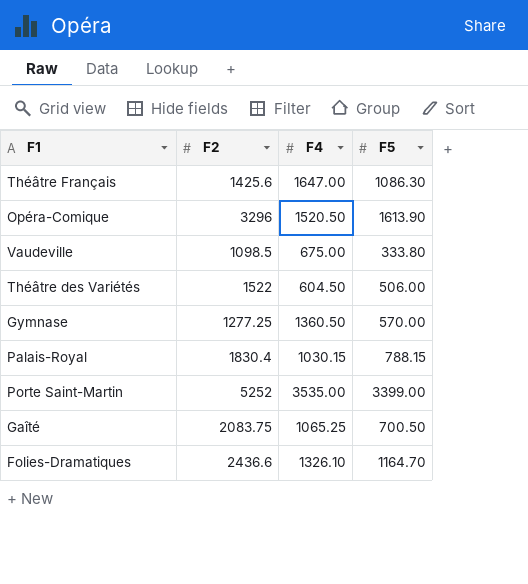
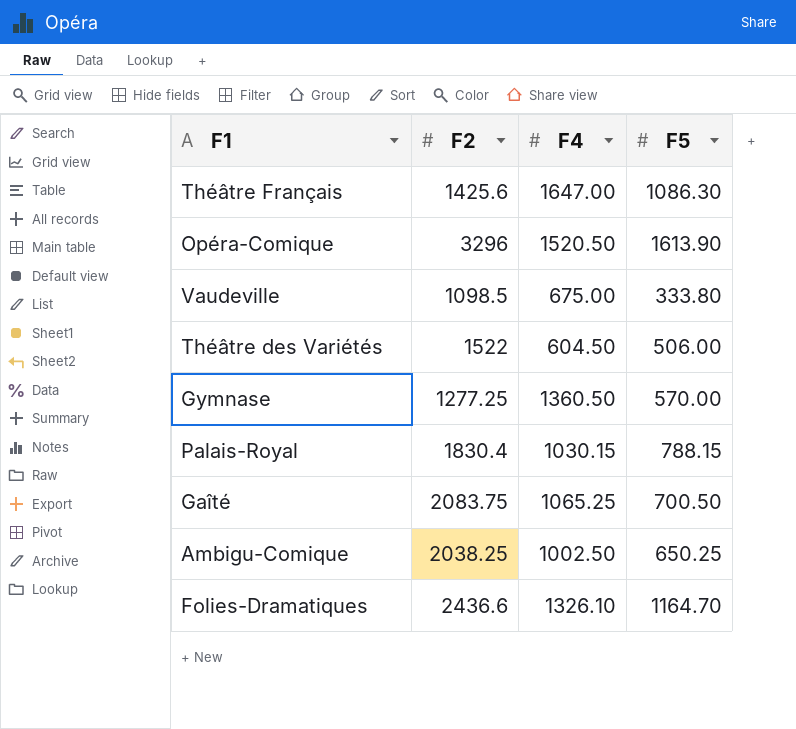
row Porte Saint-Martin: 5252 | 3535.00 | 3399.00 -> none
row Ambigu-Comique: none -> 2038.25 | 1002.50 | 650.25

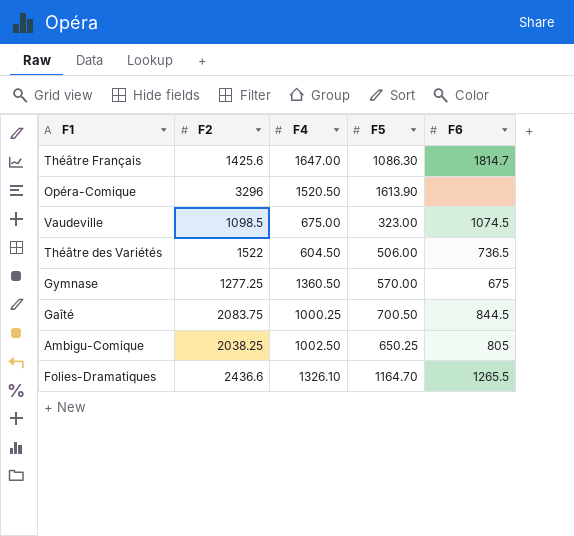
column F6 | position: none -> 5
row Palais-Royal: 1830.4 | 1030.15 | 788.15 -> none
Vaudeville | F5: 333.80 -> 323.00
Gaîté | F4: 1065.25 -> 1000.25

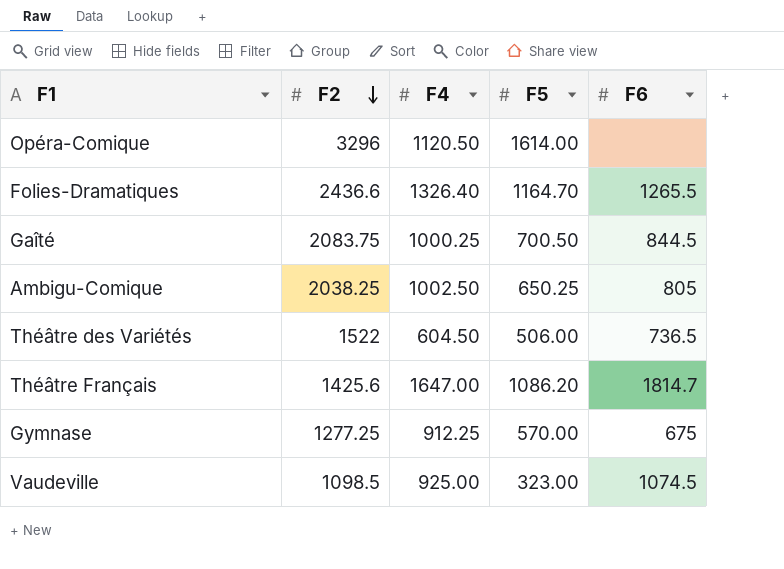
row order: none -> F2 descending
Opéra-Comique | F4: 1520.50 -> 1120.50
Opéra-Comique | F5: 1613.90 -> 1614.00
Folies-Dramatiques | F4: 1326.10 -> 1326.40
Théâtre Français | F5: 1086.30 -> 1086.20
Gymnase | F4: 1360.50 -> 912.25
Vaudeville | F4: 675.00 -> 925.00

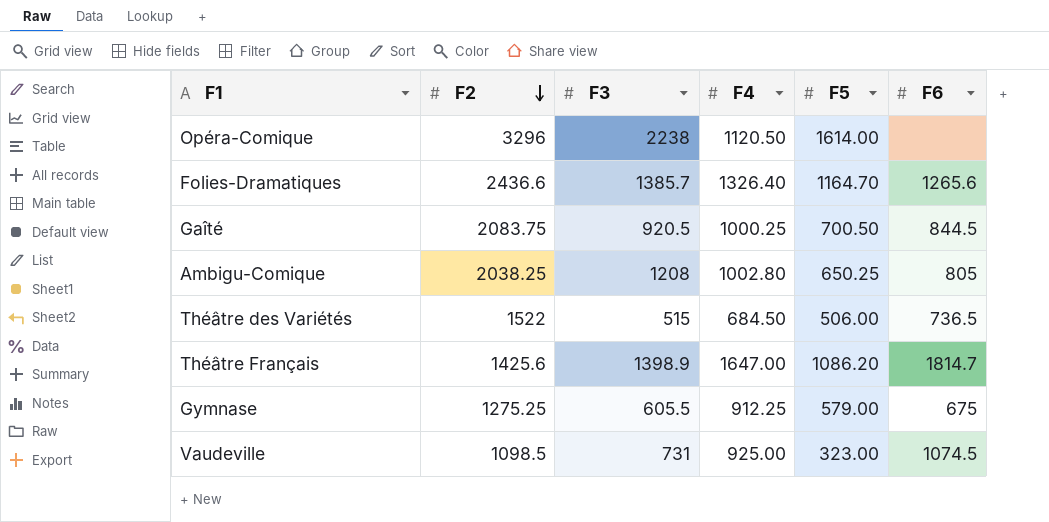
column F3 | position: none -> 3
Folies-Dramatiques | F6: 1265.5 -> 1265.6
Ambigu-Comique | F4: 1002.50 -> 1002.80
Théâtre des Variétés | F4: 604.50 -> 684.50
Gymnase | F2: 1277.25 -> 1275.25
Gymnase | F5: 570.00 -> 579.00

